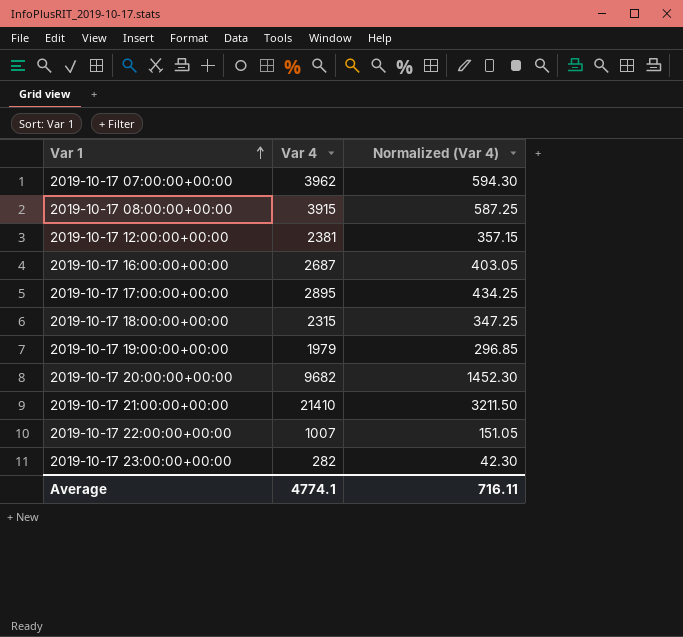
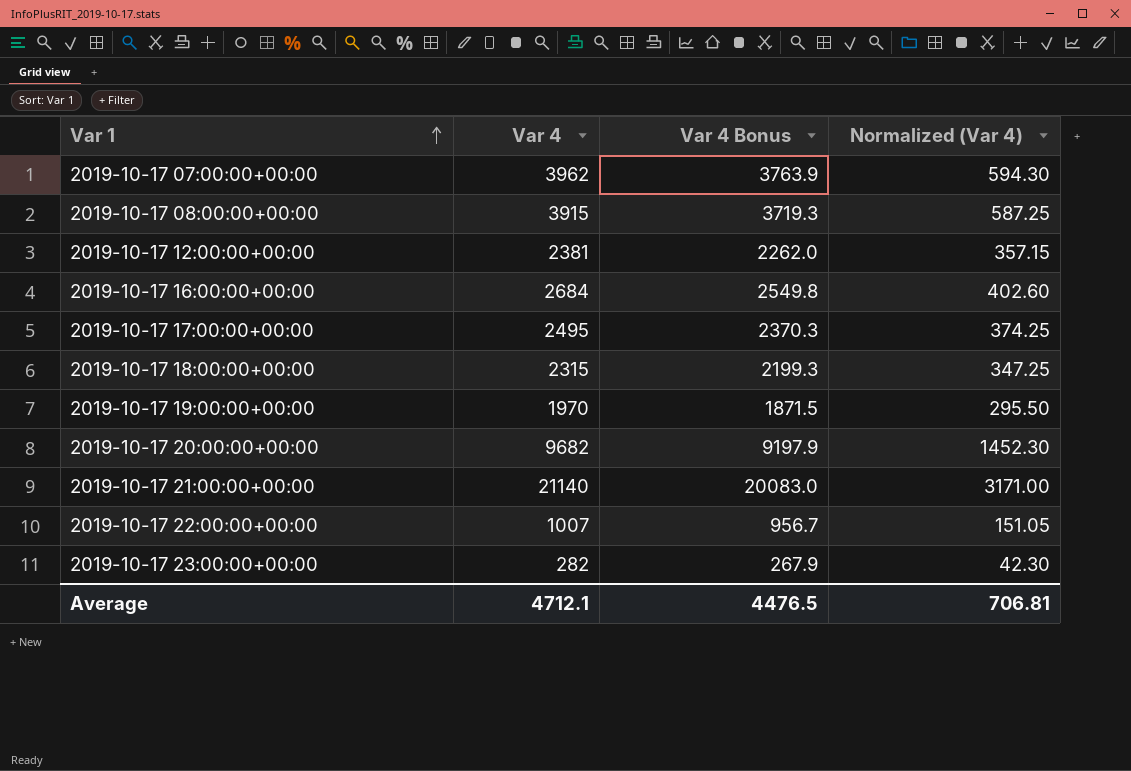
column Var 4 Bonus | formula: none -> [Var 4] * 0.95
2019-10-17 16:00:00+00:00 | Var 4: 2687 -> 2684
2019-10-17 16:00:00+00:00 | Normalized (Var 4): 403.05 -> 402.60
2019-10-17 17:00:00+00:00 | Var 4: 2895 -> 2495
2019-10-17 17:00:00+00:00 | Normalized (Var 4): 434.25 -> 374.25
2019-10-17 19:00:00+00:00 | Var 4: 1979 -> 1970
2019-10-17 19:00:00+00:00 | Normalized (Var 4): 296.85 -> 295.50
2019-10-17 21:00:00+00:00 | Var 4: 21410 -> 21140
2019-10-17 21:00:00+00:00 | Normalized (Var 4): 3211.50 -> 3171.00
Average | Var 4: 4774.1 -> 4712.1
Average | Normalized (Var 4): 716.11 -> 706.81

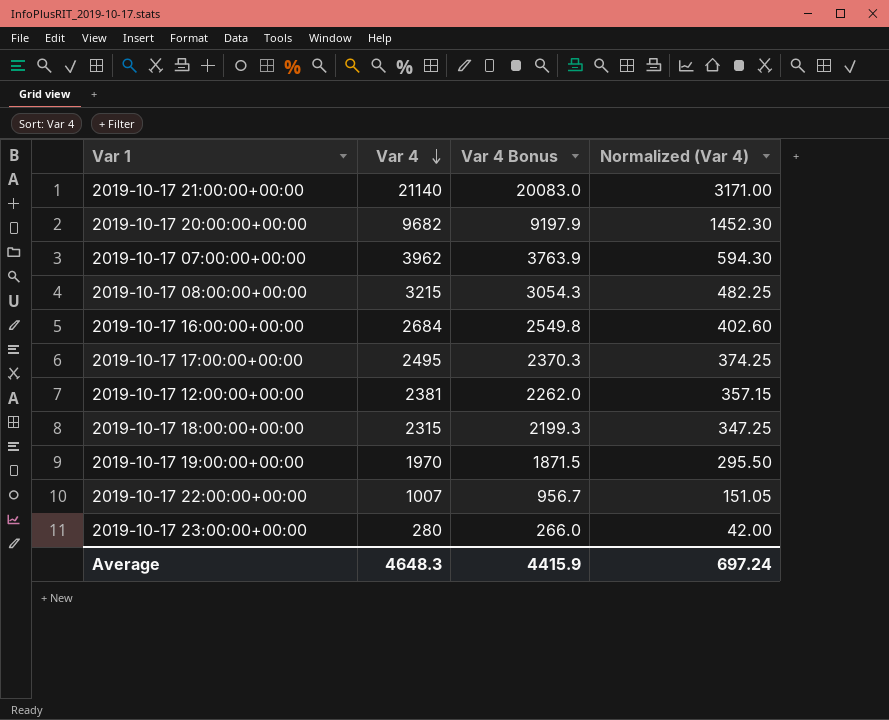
row order: Var 1 ascending -> Var 4 descending
2019-10-17 08:00:00+00:00 | Var 4: 3915 -> 3215
2019-10-17 08:00:00+00:00 | Var 4 Bonus: 3719.3 -> 3054.3
2019-10-17 08:00:00+00:00 | Normalized (Var 4): 587.25 -> 482.25
2019-10-17 23:00:00+00:00 | Var 4: 282 -> 280
2019-10-17 23:00:00+00:00 | Var 4 Bonus: 267.9 -> 266.0
2019-10-17 23:00:00+00:00 | Normalized (Var 4): 42.30 -> 42.00
Average | Var 4: 4712.1 -> 4648.3
Average | Var 4 Bonus: 4476.5 -> 4415.9
Average | Normalized (Var 4): 706.81 -> 697.24

